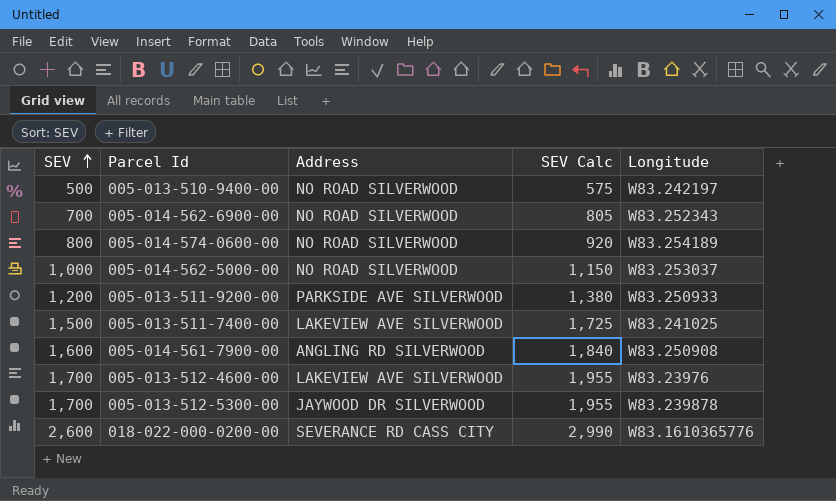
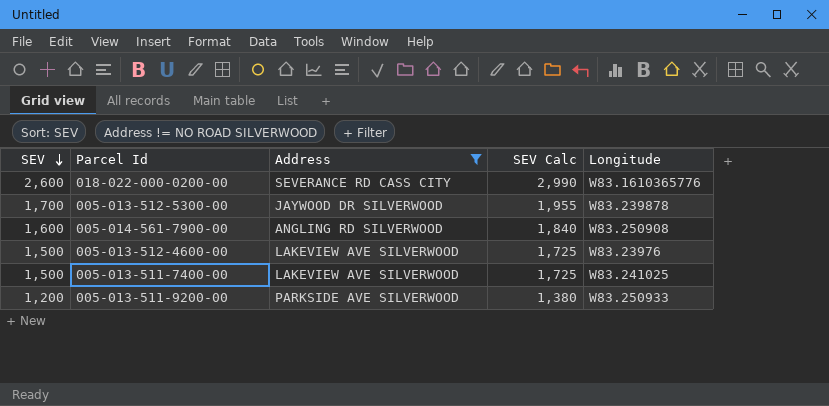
filter: none -> Address != NO ROAD SILVERWOOD
row order: SEV ascending -> SEV descending
005-013-512-4600-00 | SEV: 1,700 -> 1,500
005-013-512-4600-00 | SEV Calc: 1,955 -> 1,725

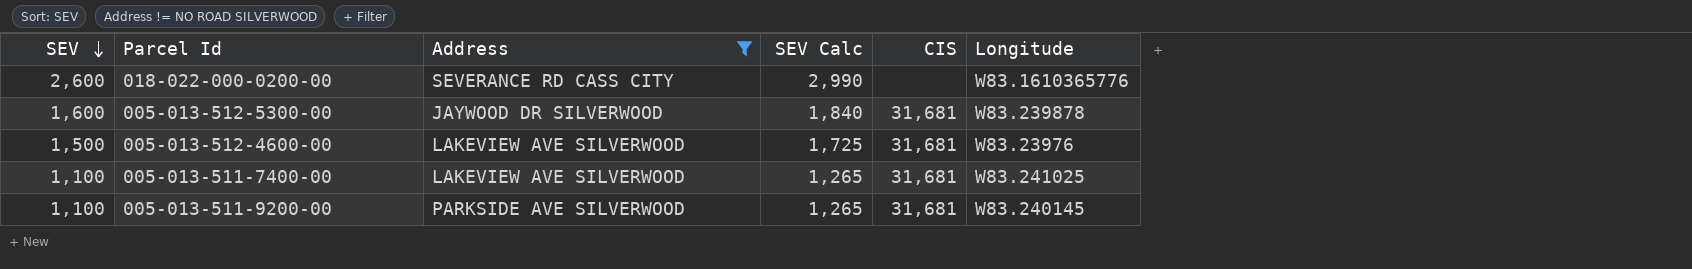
column CIS | position: none -> 5
row 005-014-561-7900-00: 1,600 | ANGLING RD SILVERWOOD | 1,840 | W83.250908 -> none
005-013-512-5300-00 | SEV: 1,700 -> 1,600
005-013-512-5300-00 | SEV Calc: 1,955 -> 1,840
005-013-511-7400-00 | SEV: 1,500 -> 1,100
005-013-511-7400-00 | SEV Calc: 1,725 -> 1,265
005-013-511-9200-00 | SEV: 1,200 -> 1,100
005-013-511-9200-00 | SEV Calc: 1,380 -> 1,265
005-013-511-9200-00 | Longitude: W83.250933 -> W83.240145

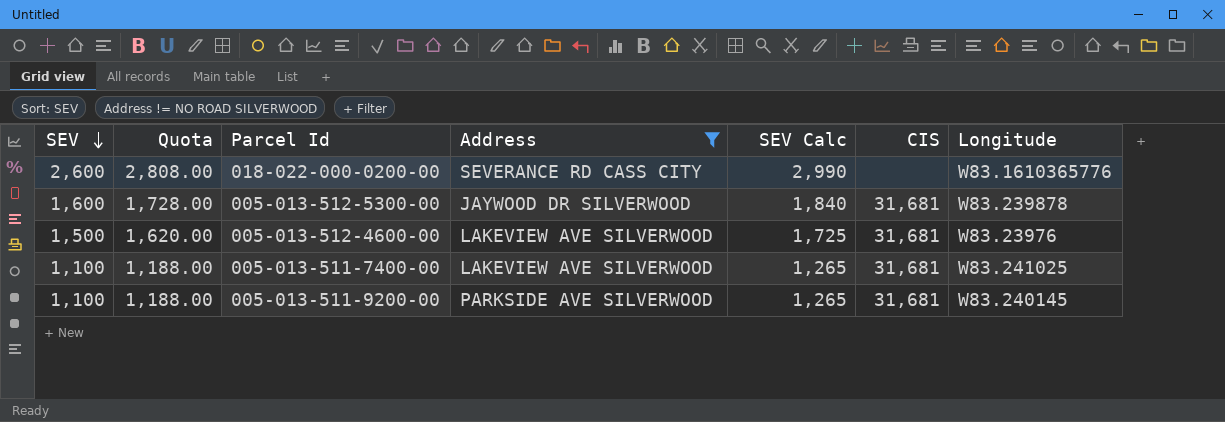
column Quota | formula: none -> [SEV] * 1.08

